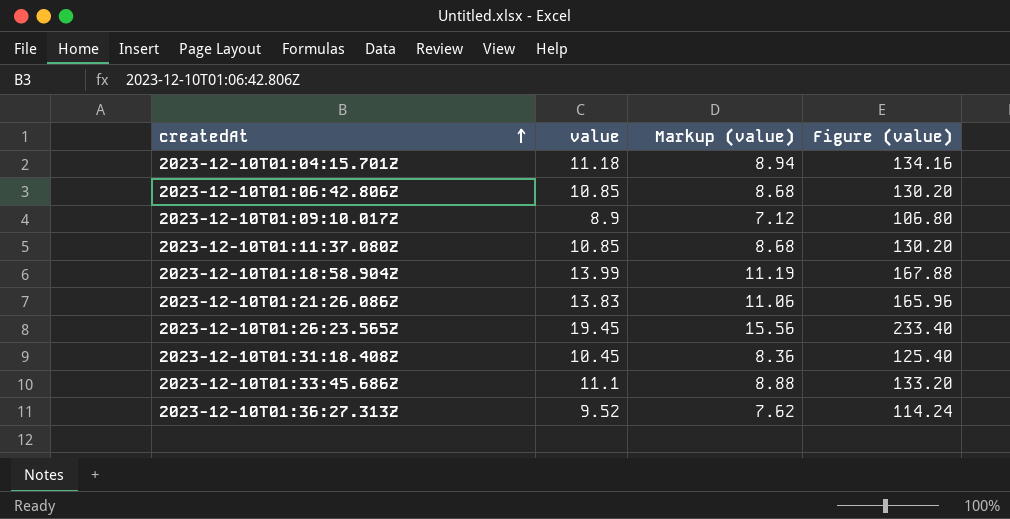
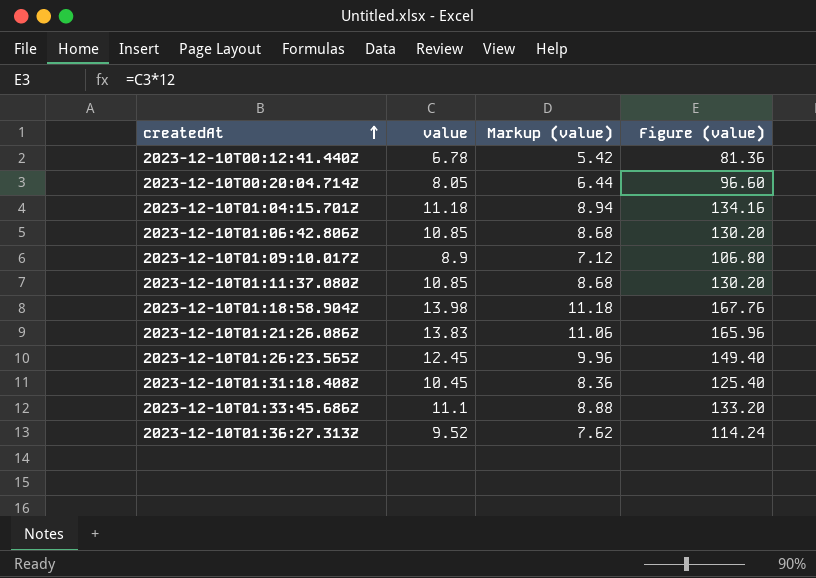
row 2023-12-10T00:12:41.440Z: none -> 6.78 | 5.42 | 81.36
row 2023-12-10T00:20:04.714Z: none -> 8.05 | 6.44 | 96.60
2023-12-10T01:18:58.904Z | value: 13.99 -> 13.98
2023-12-10T01:18:58.904Z | Markup (value): 11.19 -> 11.18
2023-12-10T01:18:58.904Z | Figure (value): 167.88 -> 167.76
2023-12-10T01:26:23.565Z | value: 19.45 -> 12.45
2023-12-10T01:26:23.565Z | Markup (value): 15.56 -> 9.96
2023-12-10T01:26:23.565Z | Figure (value): 233.40 -> 149.40

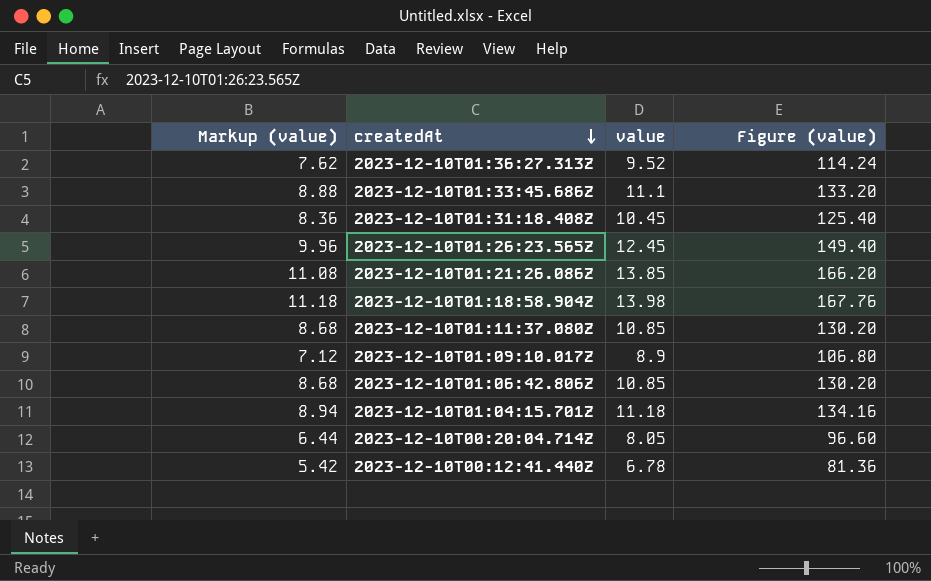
row order: createdAt ascending -> createdAt descending
column Markup (value) | position: 3 -> 1
2023-12-10T01:21:26.086Z | Markup (value): 11.06 -> 11.08
2023-12-10T01:21:26.086Z | value: 13.83 -> 13.85
2023-12-10T01:21:26.086Z | Figure (value): 165.96 -> 166.20

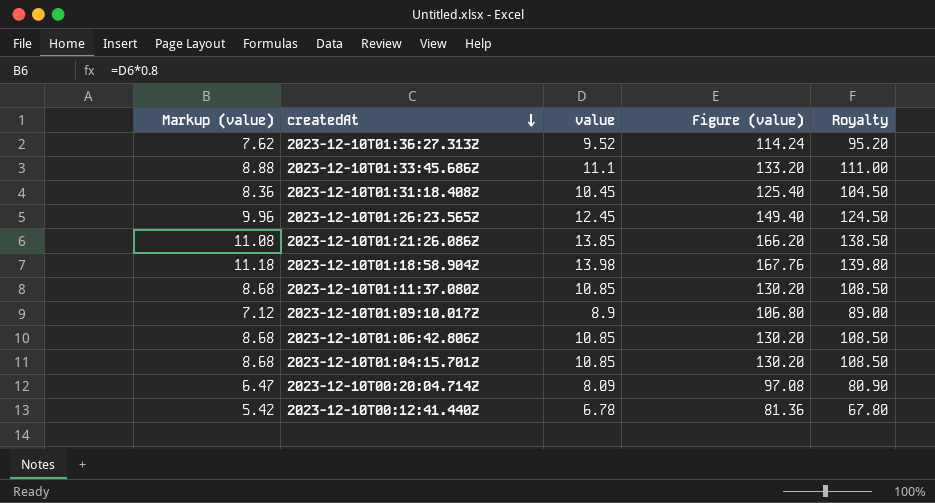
column Royalty | formula: none -> [value] * 10
2023-12-10T01:04:15.701Z | Markup (value): 8.94 -> 8.68
2023-12-10T01:04:15.701Z | value: 11.18 -> 10.85
2023-12-10T01:04:15.701Z | Figure (value): 134.16 -> 130.20
2023-12-10T00:20:04.714Z | Markup (value): 6.44 -> 6.47
2023-12-10T00:20:04.714Z | value: 8.05 -> 8.09
2023-12-10T00:20:04.714Z | Figure (value): 96.60 -> 97.08

